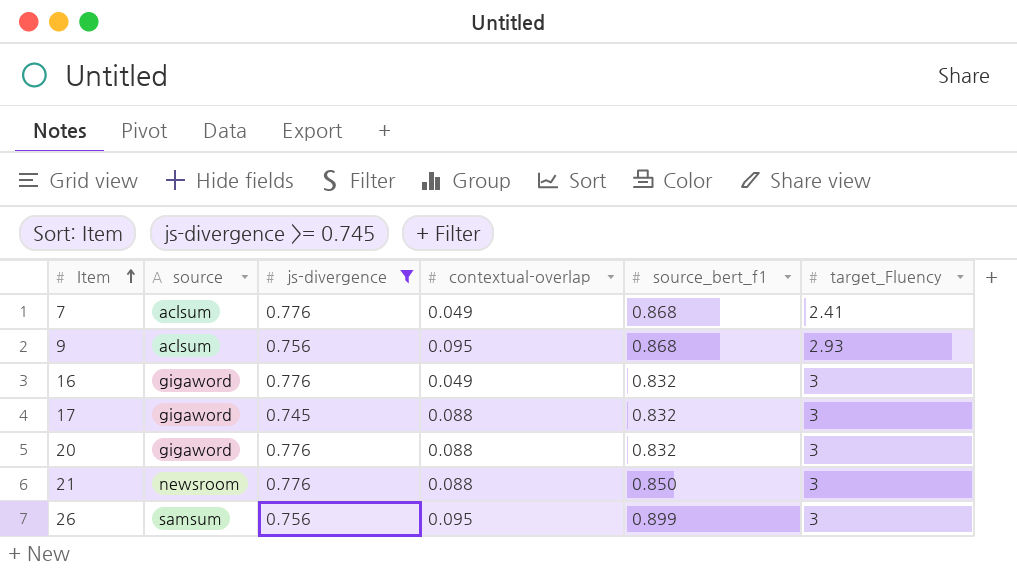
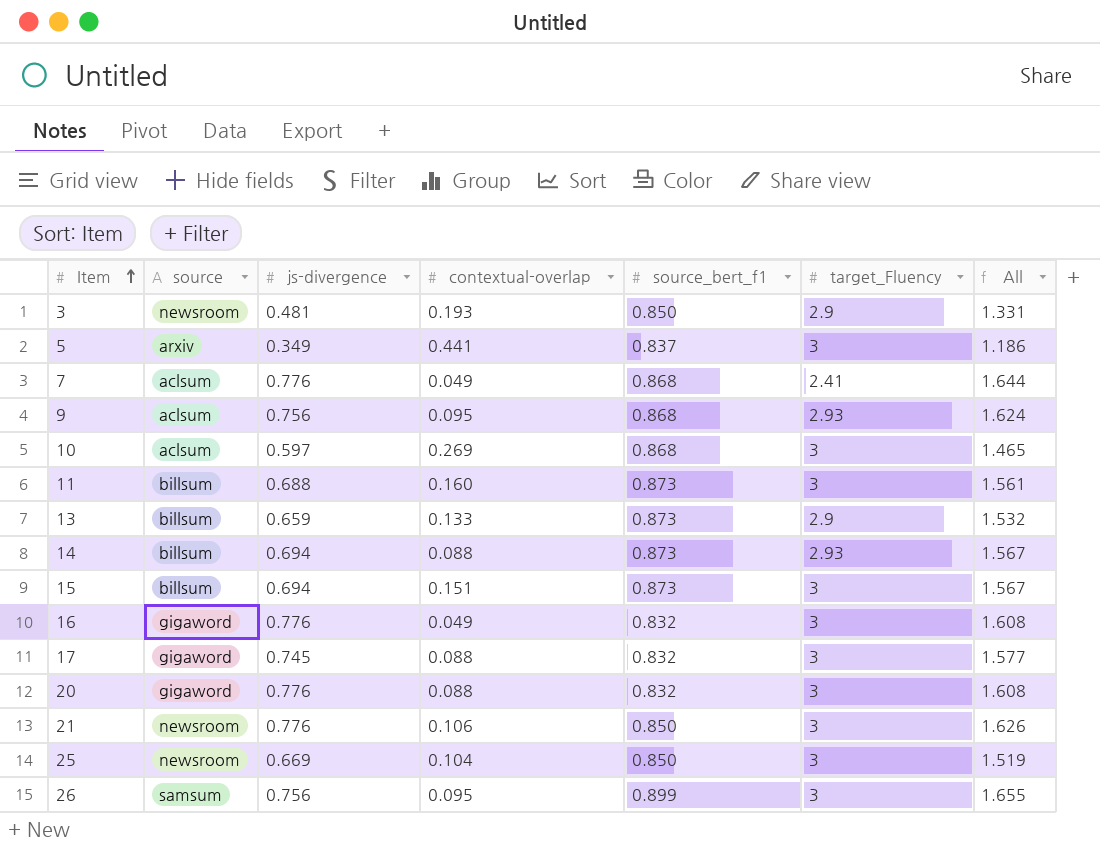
filter: js-divergence >= 0.745 -> none
column All | formula: none -> [js-divergence] + [source_bert_f1]
21 | contextual-overlap: 0.088 -> 0.106

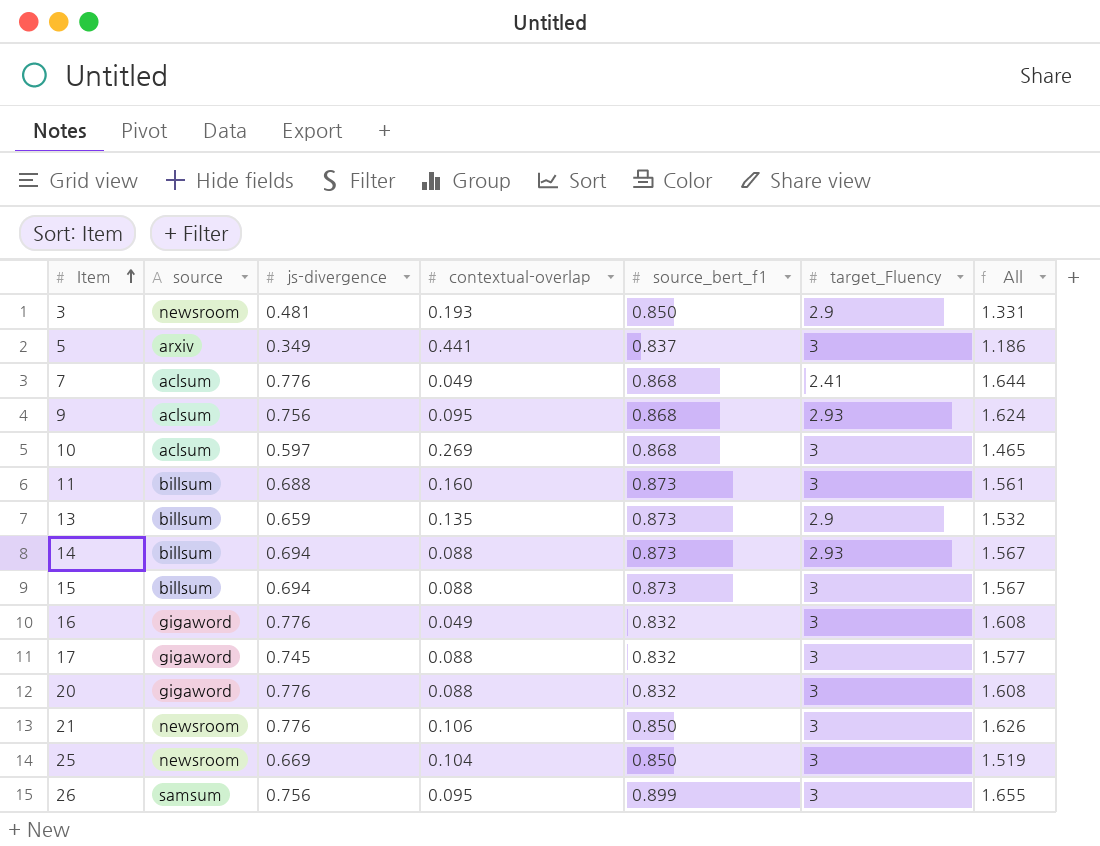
13 | contextual-overlap: 0.133 -> 0.135
15 | contextual-overlap: 0.151 -> 0.088

